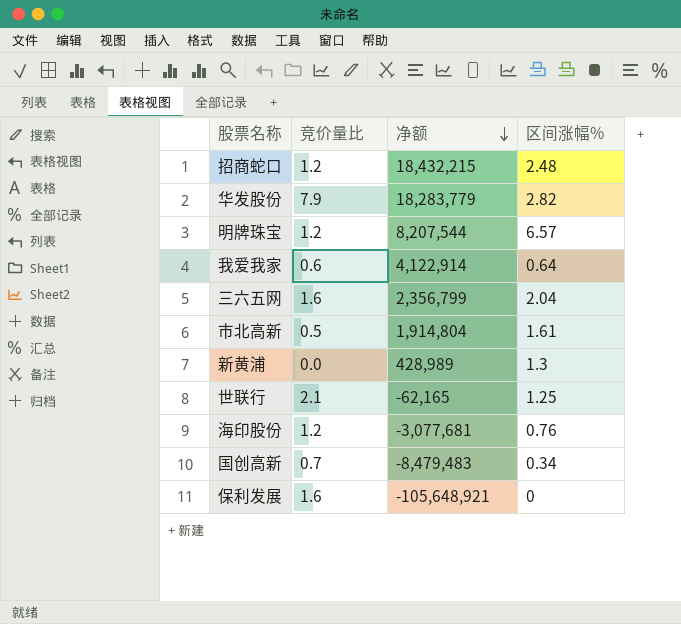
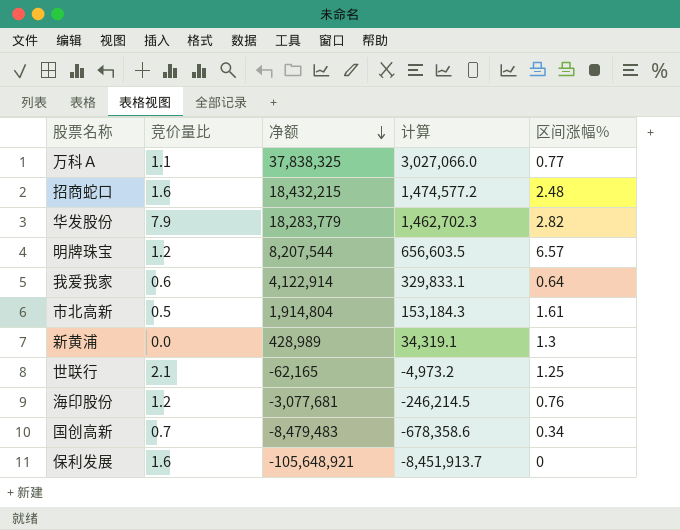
column 计算 | formula: none -> [净额] * 0.08
row 三六五网: 1.6 | 2,356,799 | 2.04 -> none
row 万科Ａ: none -> 1.1 | 37,838,325 | 3,027,066.0 | 0.77
招商蛇口 | 竞价量比: 1.2 -> 1.6

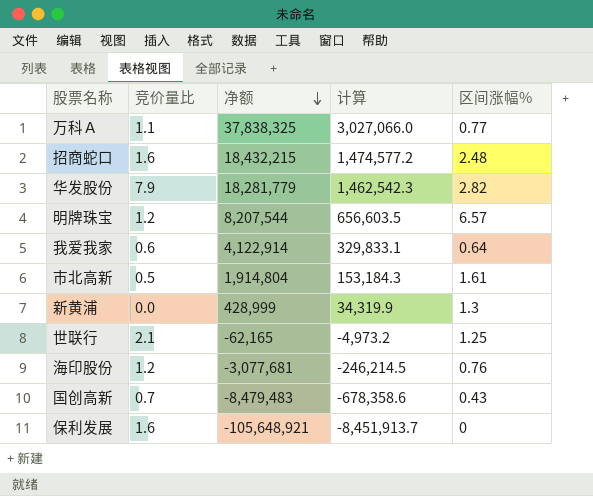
华发股份 | 净额: 18,283,779 -> 18,281,779
华发股份 | 计算: 1,462,702.3 -> 1,462,542.3
新黄浦 | 净额: 428,989 -> 428,999
新黄浦 | 计算: 34,319.1 -> 34,319.9
国创高新 | 区间涨幅%: 0.34 -> 0.43

